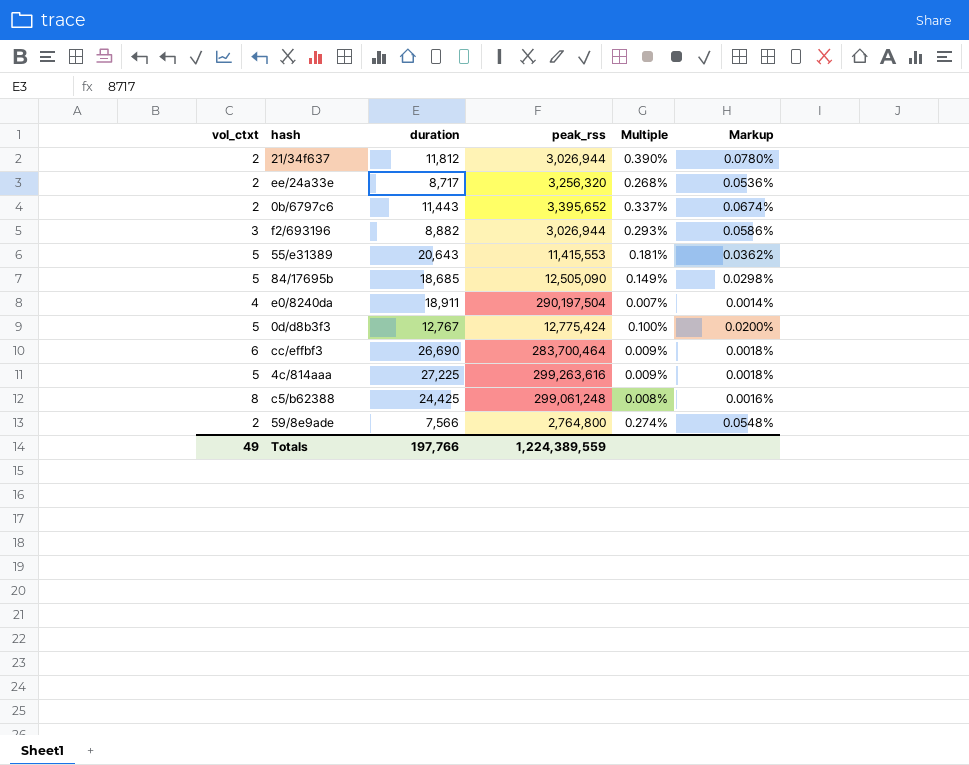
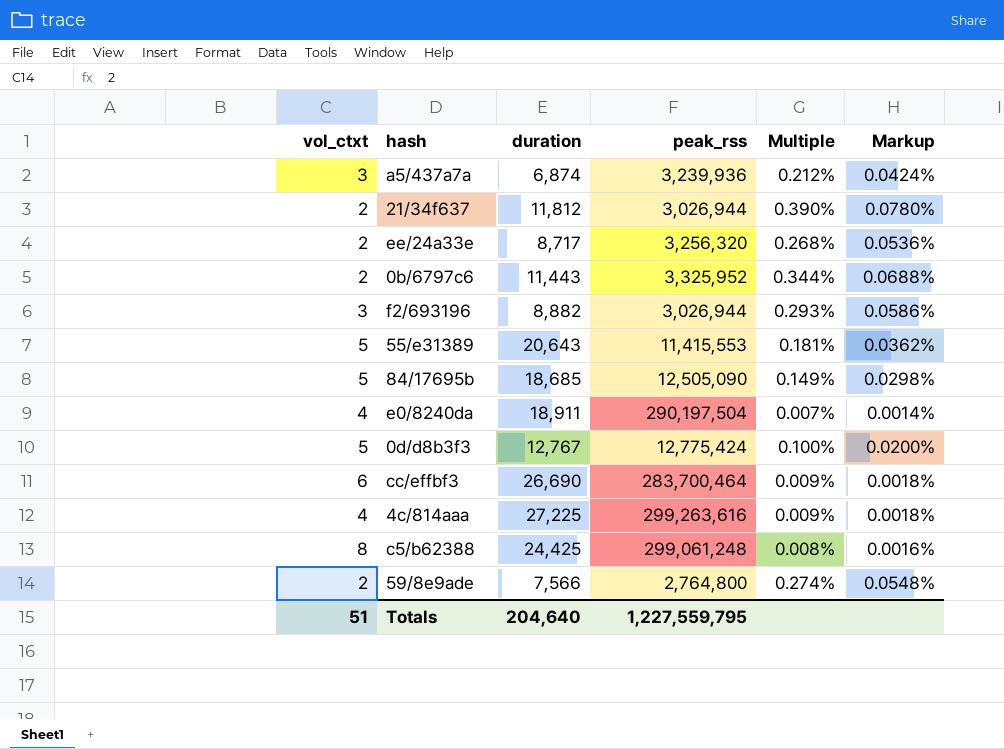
row a5/437a7a: none -> 3 | 6,874 | 3,239,936 | 0.212% | 0.0424%
0b/6797c6 | peak_rss: 3,395,652 -> 3,325,952
0b/6797c6 | Multiple: 0.337% -> 0.344%
0b/6797c6 | Markup: 0.0674% -> 0.0688%
4c/814aaa | vol_ctxt: 5 -> 4
Totals | vol_ctxt: 49 -> 51
Totals | duration: 197,766 -> 204,640
Totals | peak_rss: 1,224,389,559 -> 1,227,559,795

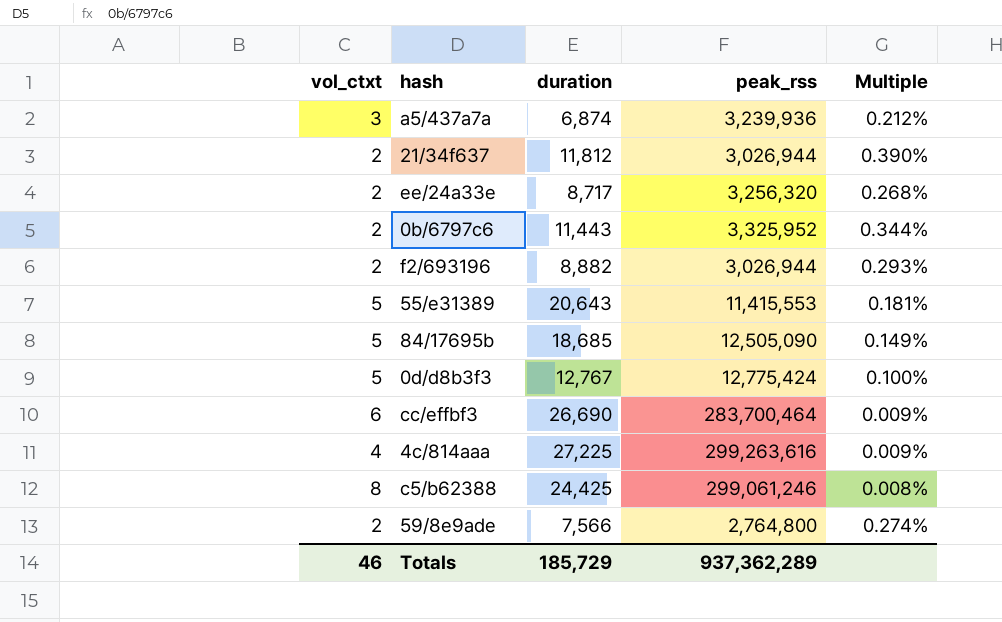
column Markup | formula: [Multiple] * 0.2 -> none
row e0/8240da: 4 | 18,911 | 290,197,504 | 0.007% | 0.0014% -> none
f2/693196 | vol_ctxt: 3 -> 2
c5/b62388 | peak_rss: 299,061,248 -> 299,061,246
Totals | vol_ctxt: 51 -> 46
Totals | duration: 204,640 -> 185,729
Totals | peak_rss: 1,227,559,795 -> 937,362,289

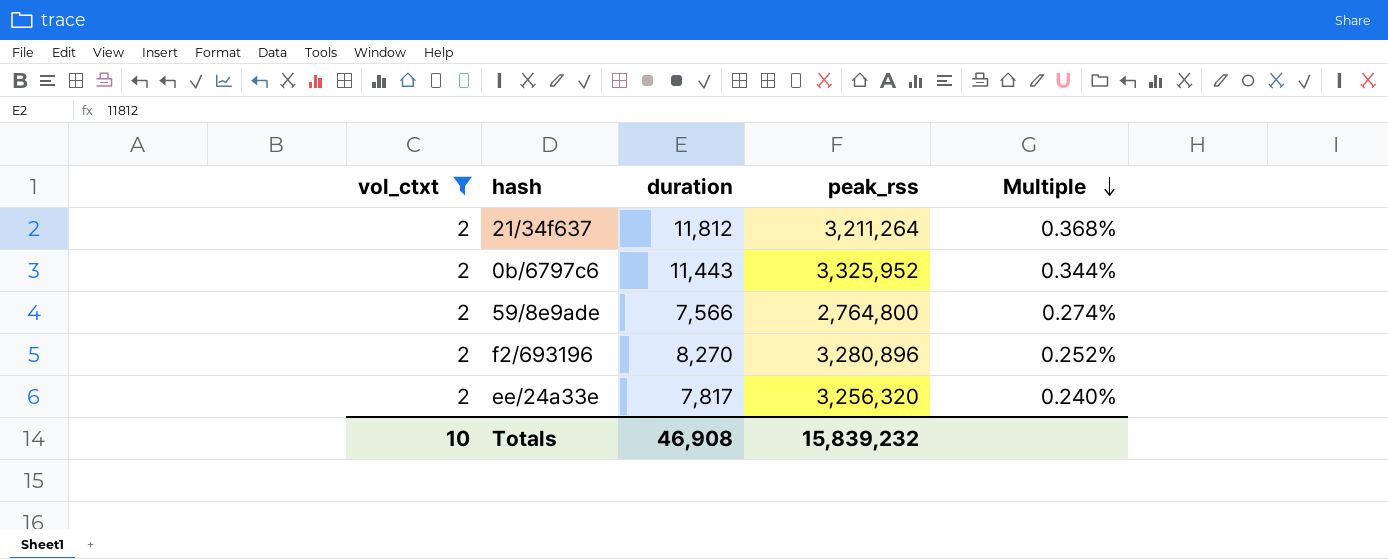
filter: none -> vol_ctxt = 2
row order: none -> Multiple descending
21/34f637 | peak_rss: 3,026,944 -> 3,211,264
21/34f637 | Multiple: 0.390% -> 0.368%
f2/693196 | duration: 8,882 -> 8,270
f2/693196 | peak_rss: 3,026,944 -> 3,280,896
f2/693196 | Multiple: 0.293% -> 0.252%
ee/24a33e | duration: 8,717 -> 7,817
ee/24a33e | Multiple: 0.268% -> 0.240%
Totals | vol_ctxt: 46 -> 10
Totals | duration: 185,729 -> 46,908
Totals | peak_rss: 937,362,289 -> 15,839,232

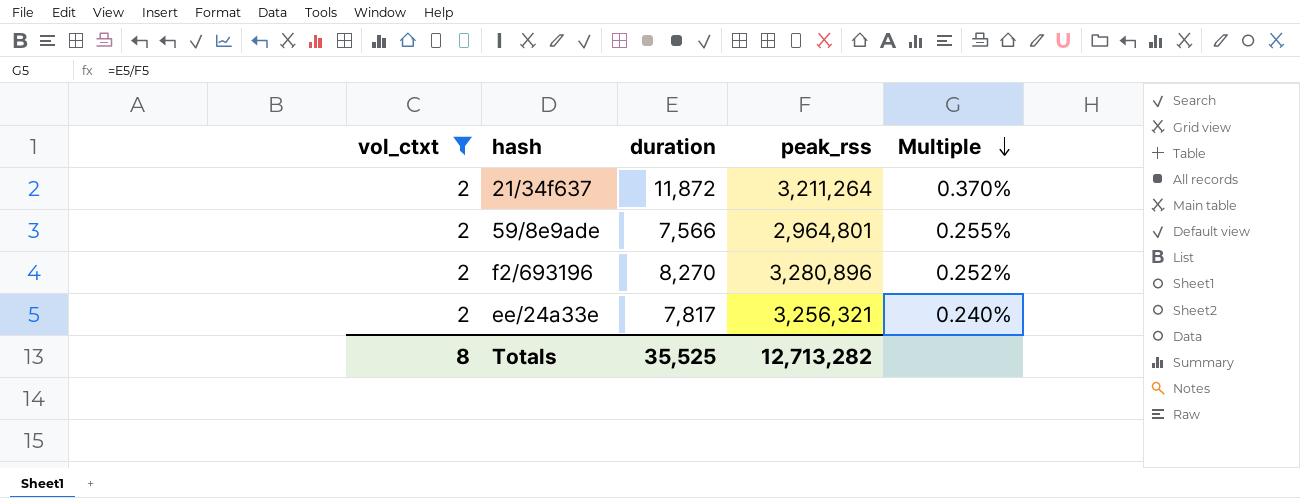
row 0b/6797c6: 2 | 11,443 | 3,325,952 | 0.344% -> none
21/34f637 | duration: 11,812 -> 11,872
21/34f637 | Multiple: 0.368% -> 0.370%
59/8e9ade | peak_rss: 2,764,800 -> 2,964,801
59/8e9ade | Multiple: 0.274% -> 0.255%
ee/24a33e | peak_rss: 3,256,320 -> 3,256,321
Totals | vol_ctxt: 10 -> 8
Totals | duration: 46,908 -> 35,525
Totals | peak_rss: 15,839,232 -> 12,713,282

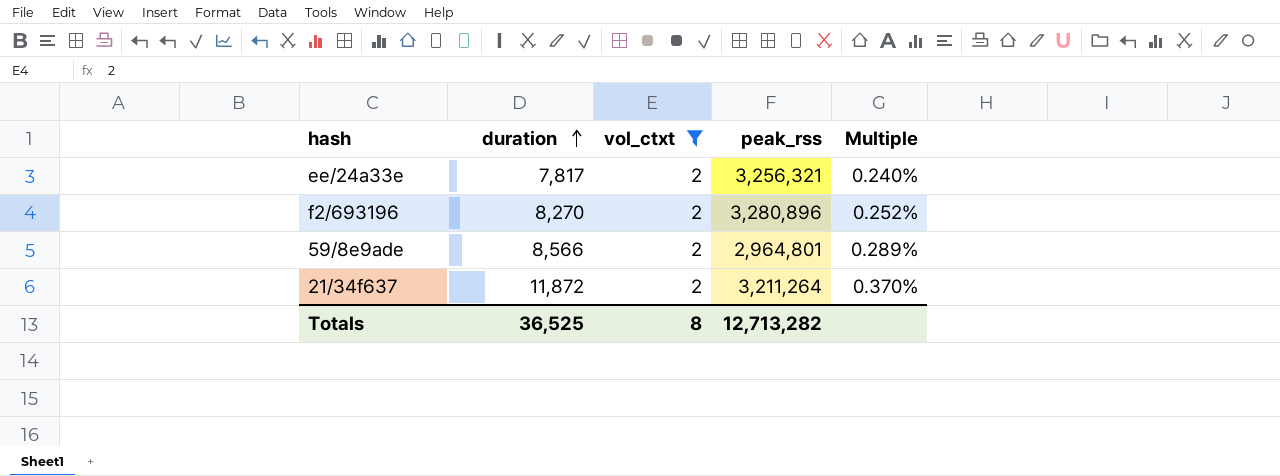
row order: Multiple descending -> duration ascending
column vol_ctxt | position: 1 -> 3
59/8e9ade | duration: 7,566 -> 8,566
59/8e9ade | Multiple: 0.255% -> 0.289%
Totals | duration: 35,525 -> 36,525

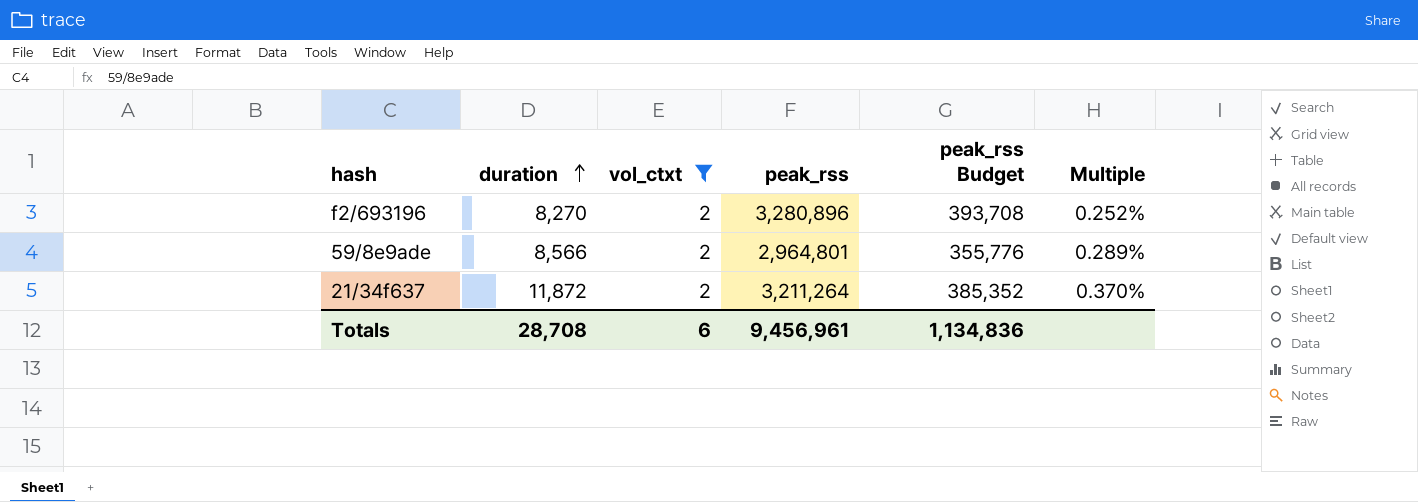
column peak_rss Budget | formula: none -> [peak_rss] * 0.12
row ee/24a33e: 7,817 | 2 | 3,256,321 | 0.240% -> none
Totals | duration: 36,525 -> 28,708
Totals | vol_ctxt: 8 -> 6
Totals | peak_rss: 12,713,282 -> 9,456,961

